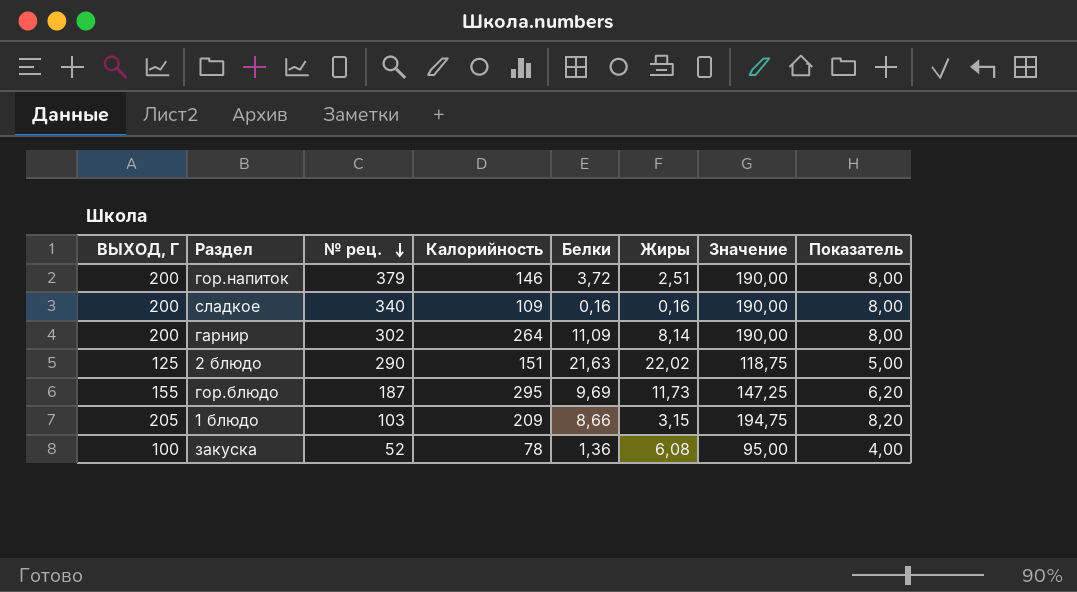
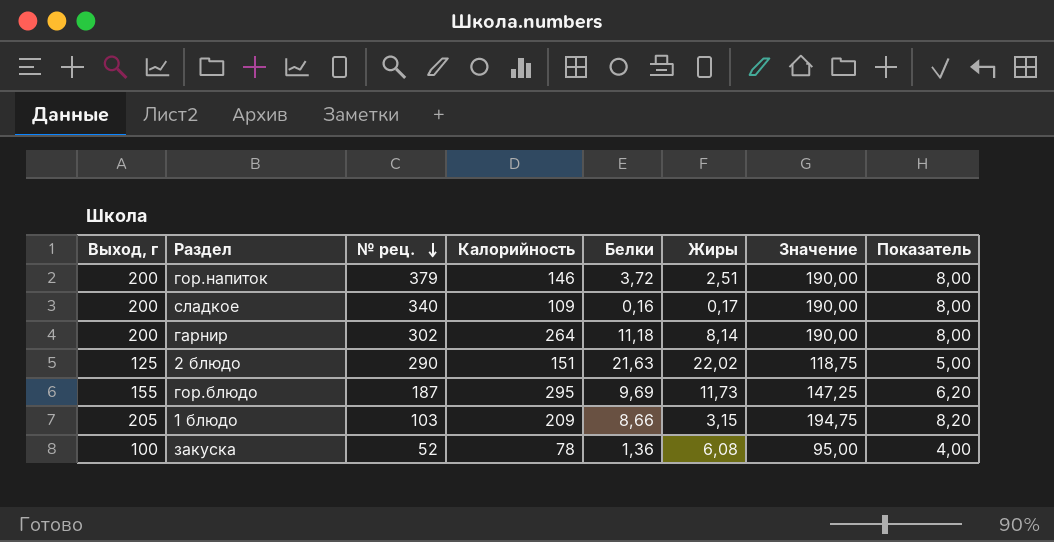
column name: ВЫХОД, Г -> Выход, г
сладкое | Жиры: 0,16 -> 0,17
гарнир | Белки: 11,09 -> 11,18

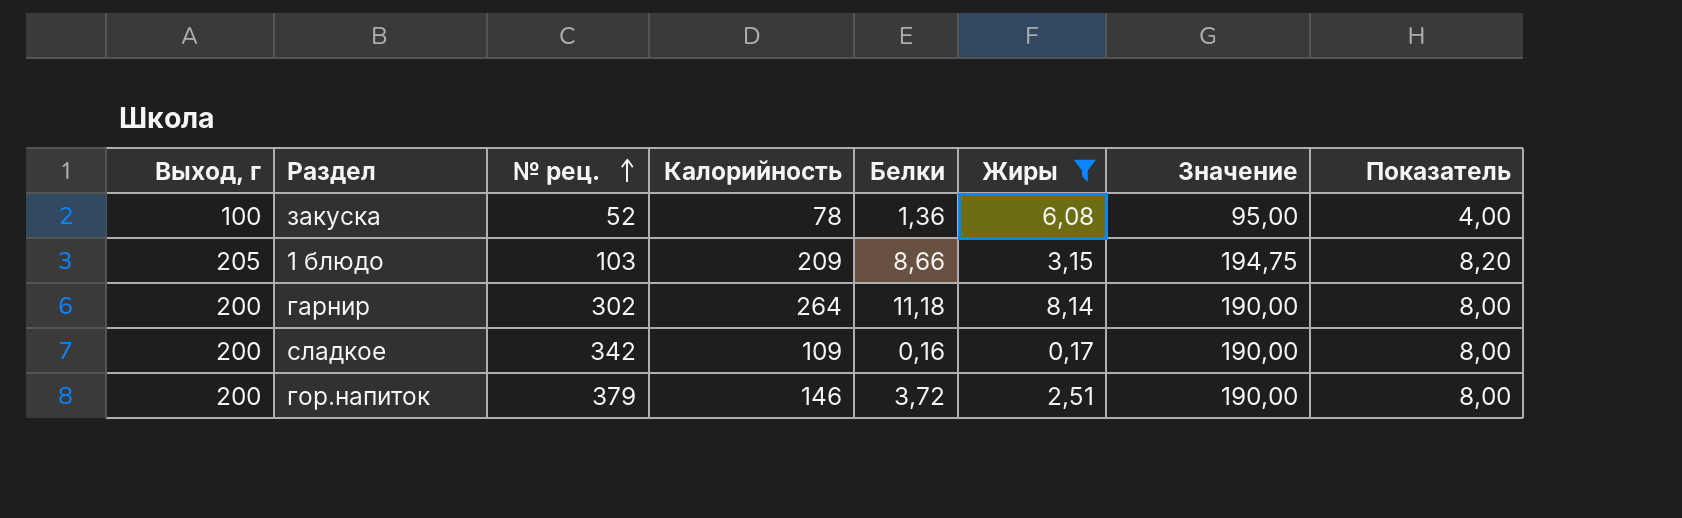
filter: none -> Жиры <= 8,14
row order: № рец. descending -> № рец. ascending
сладкое | № рец.: 340 -> 342

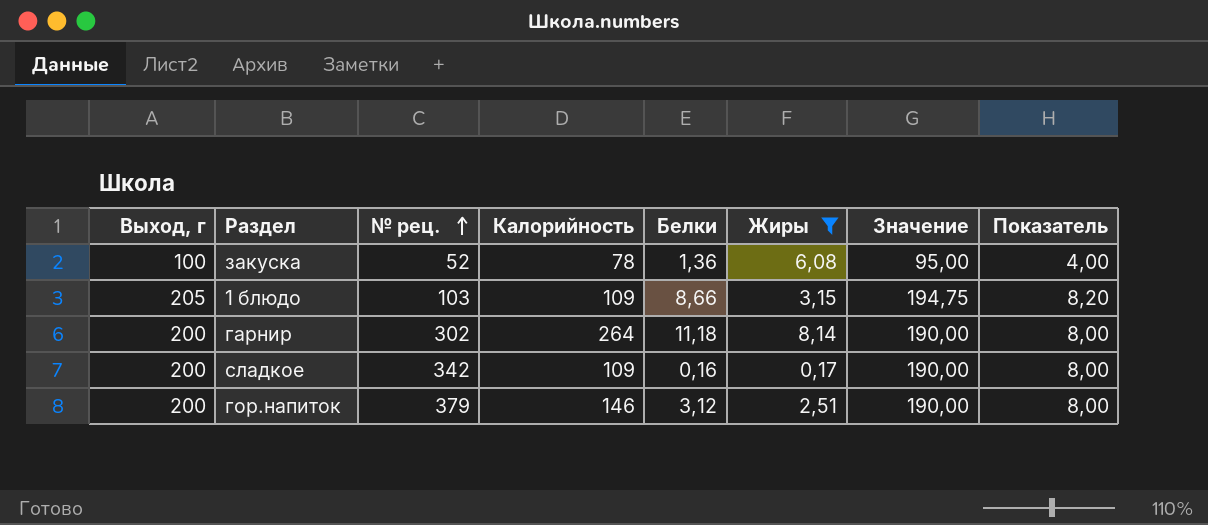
1 блюдо | Калорийность: 209 -> 109
гор.напиток | Белки: 3,72 -> 3,12

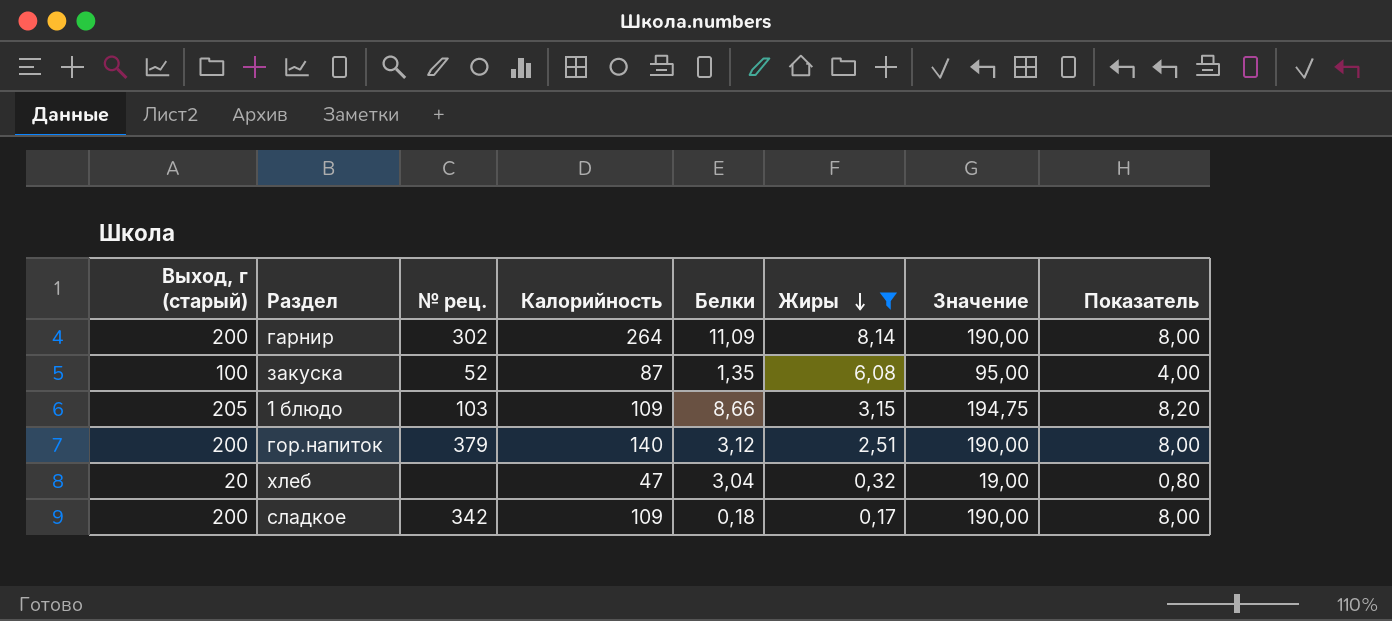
row order: № рец. ascending -> Жиры descending
column name: Выход, г -> Выход, г (старый)
гарнир | Белки: 11,18 -> 11,09
закуска | Калорийность: 78 -> 87
закуска | Белки: 1,36 -> 1,35
гор.напиток | Калорийность: 146 -> 140
row хлеб: none -> 20 | none | 47 | 3,04 | 0,32 | 19,00 | 0,80
сладкое | Белки: 0,16 -> 0,18

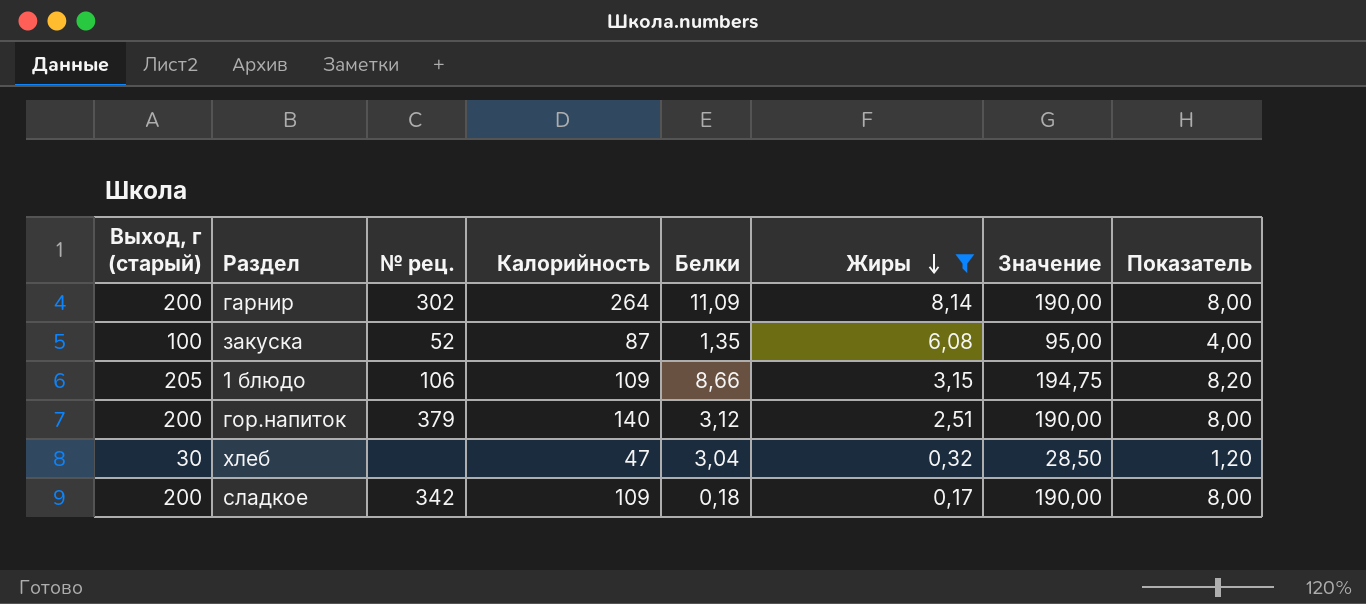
1 блюдо | № рец.: 103 -> 106
хлеб | Выход, г (старый): 20 -> 30
хлеб | Значение: 19,00 -> 28,50
хлеб | Показатель: 0,80 -> 1,20

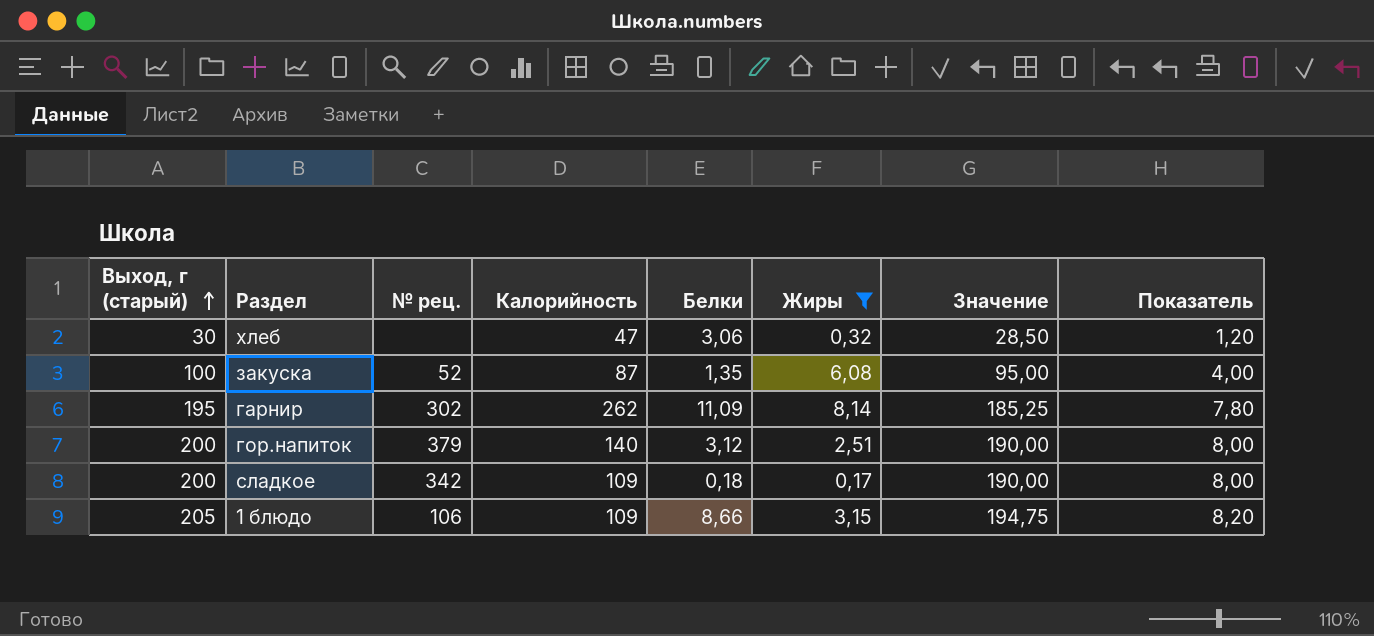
row order: Жиры descending -> Выход, г (старый) ascending
хлеб | Белки: 3,04 -> 3,06
гарнир | Выход, г (старый): 200 -> 195
гарнир | Калорийность: 264 -> 262
гарнир | Значение: 190,00 -> 185,25
гарнир | Показатель: 8,00 -> 7,80

